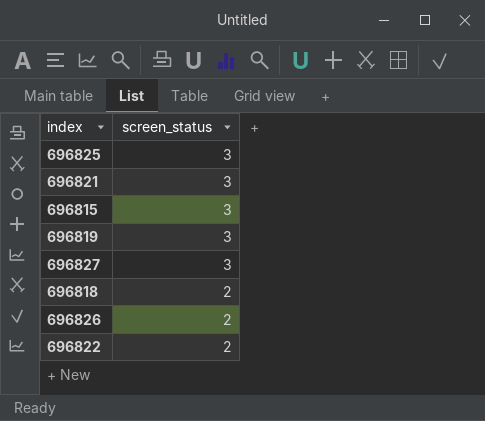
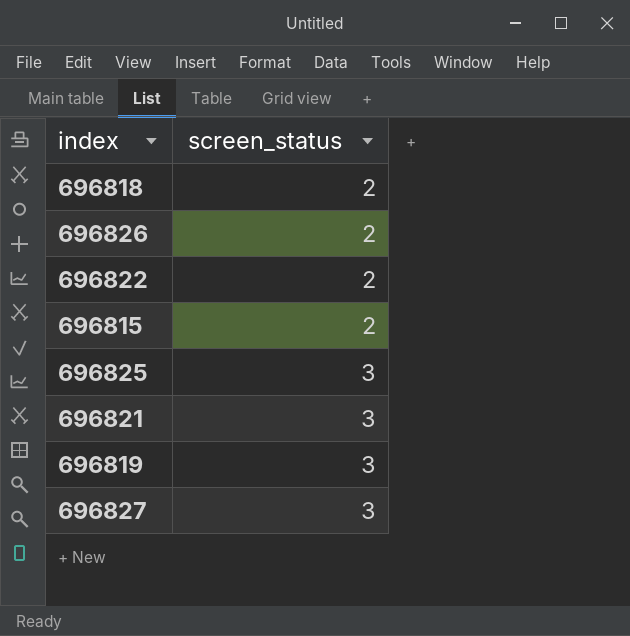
row order: screen_status descending -> screen_status ascending
696815 | screen_status: 3 -> 2

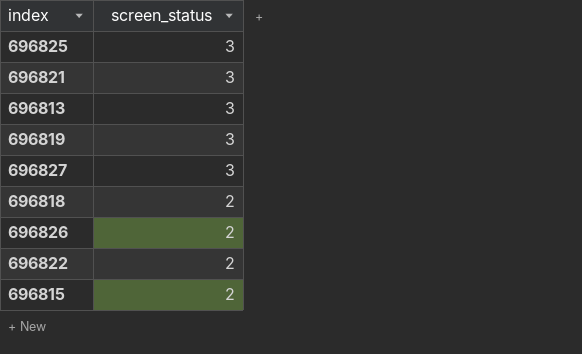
row order: screen_status ascending -> screen_status descending
row 696813: none -> 3

